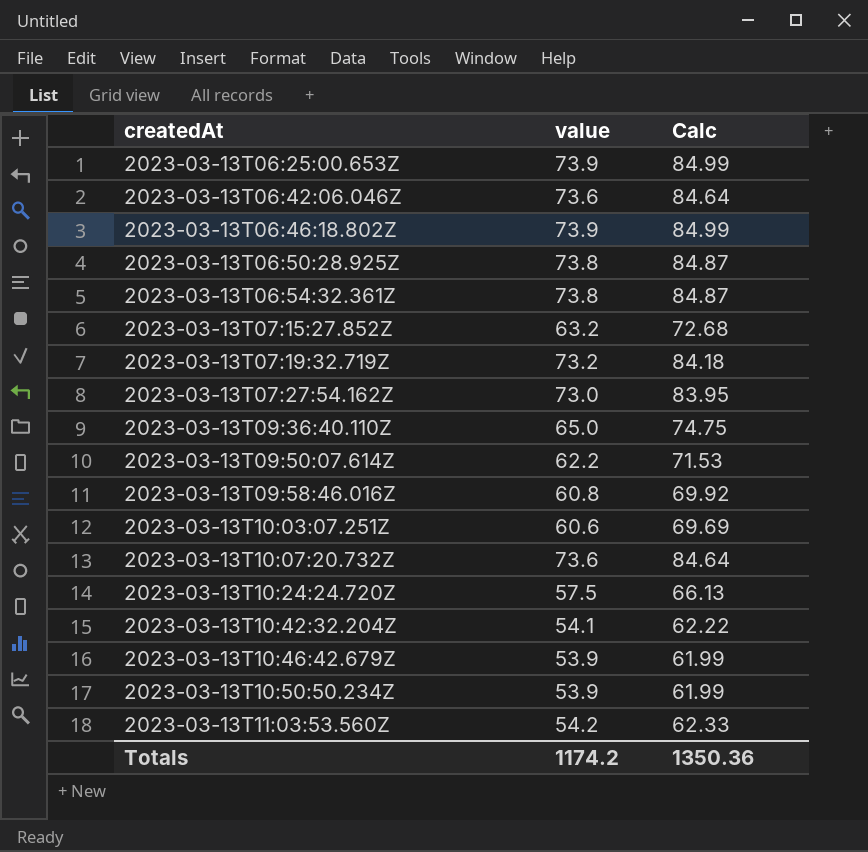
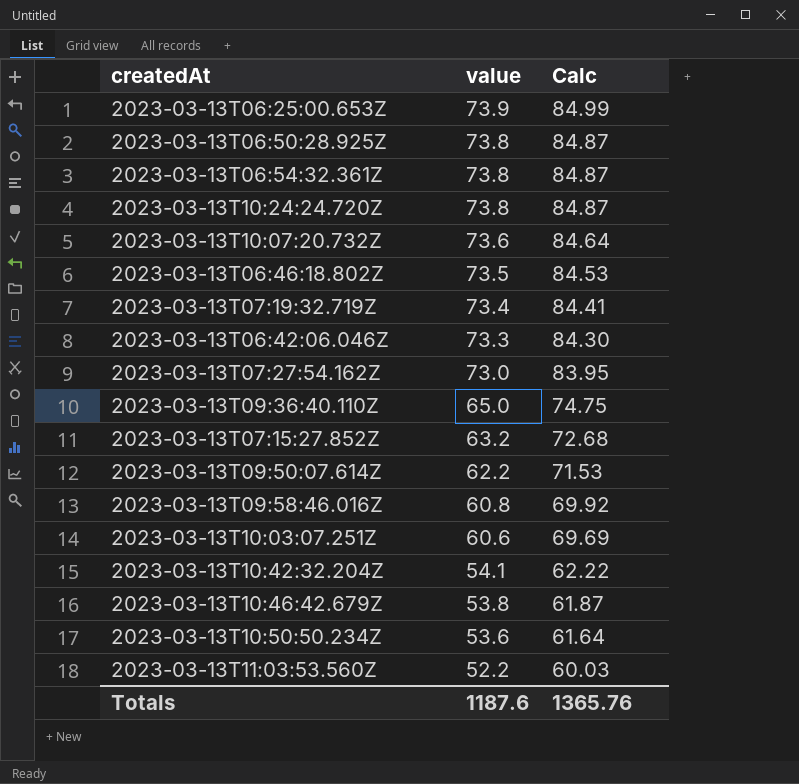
row order: createdAt ascending -> value descending
2023-03-13T10:24:24.720Z | value: 57.5 -> 73.8
2023-03-13T10:24:24.720Z | Calc: 66.13 -> 84.87
2023-03-13T06:46:18.802Z | value: 73.9 -> 73.5
2023-03-13T06:46:18.802Z | Calc: 84.99 -> 84.53
2023-03-13T07:19:32.719Z | value: 73.2 -> 73.4
2023-03-13T07:19:32.719Z | Calc: 84.18 -> 84.41
2023-03-13T06:42:06.046Z | value: 73.6 -> 73.3
2023-03-13T06:42:06.046Z | Calc: 84.64 -> 84.30
2023-03-13T10:46:42.679Z | value: 53.9 -> 53.8
2023-03-13T10:46:42.679Z | Calc: 61.99 -> 61.87
2023-03-13T10:50:50.234Z | value: 53.9 -> 53.6
2023-03-13T10:50:50.234Z | Calc: 61.99 -> 61.64
2023-03-13T11:03:53.560Z | value: 54.2 -> 52.2
2023-03-13T11:03:53.560Z | Calc: 62.33 -> 60.03
Totals | value: 1174.2 -> 1187.6
Totals | Calc: 1350.36 -> 1365.76

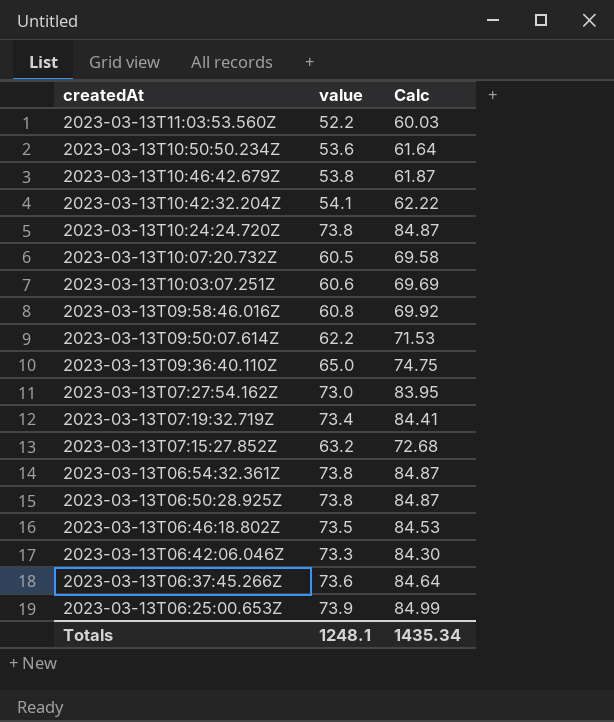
row order: value descending -> createdAt descending
2023-03-13T10:07:20.732Z | value: 73.6 -> 60.5
2023-03-13T10:07:20.732Z | Calc: 84.64 -> 69.58
row 2023-03-13T06:37:45.266Z: none -> 73.6 | 84.64
Totals | value: 1187.6 -> 1248.1
Totals | Calc: 1365.76 -> 1435.34

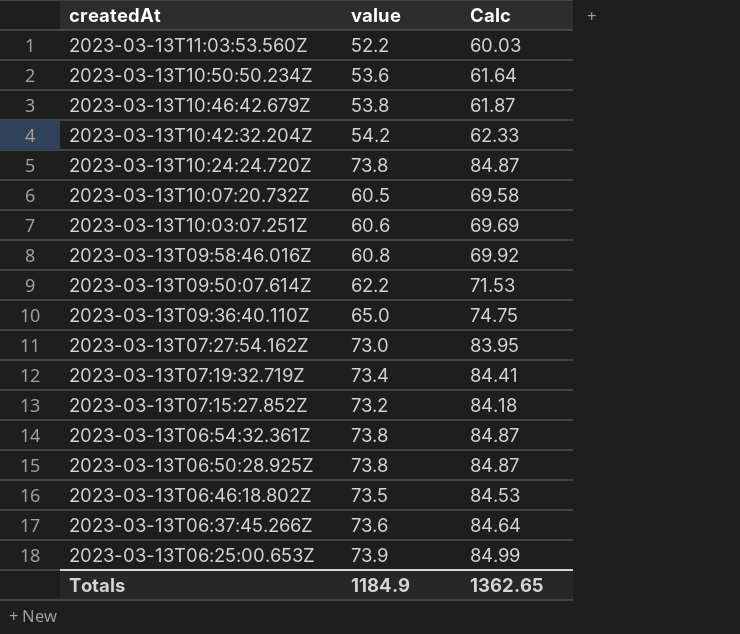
row 2023-03-13T06:42:06.046Z: 73.3 | 84.30 -> none
2023-03-13T10:42:32.204Z | value: 54.1 -> 54.2
2023-03-13T10:42:32.204Z | Calc: 62.22 -> 62.33
2023-03-13T07:15:27.852Z | value: 63.2 -> 73.2
2023-03-13T07:15:27.852Z | Calc: 72.68 -> 84.18
Totals | value: 1248.1 -> 1184.9
Totals | Calc: 1435.34 -> 1362.65

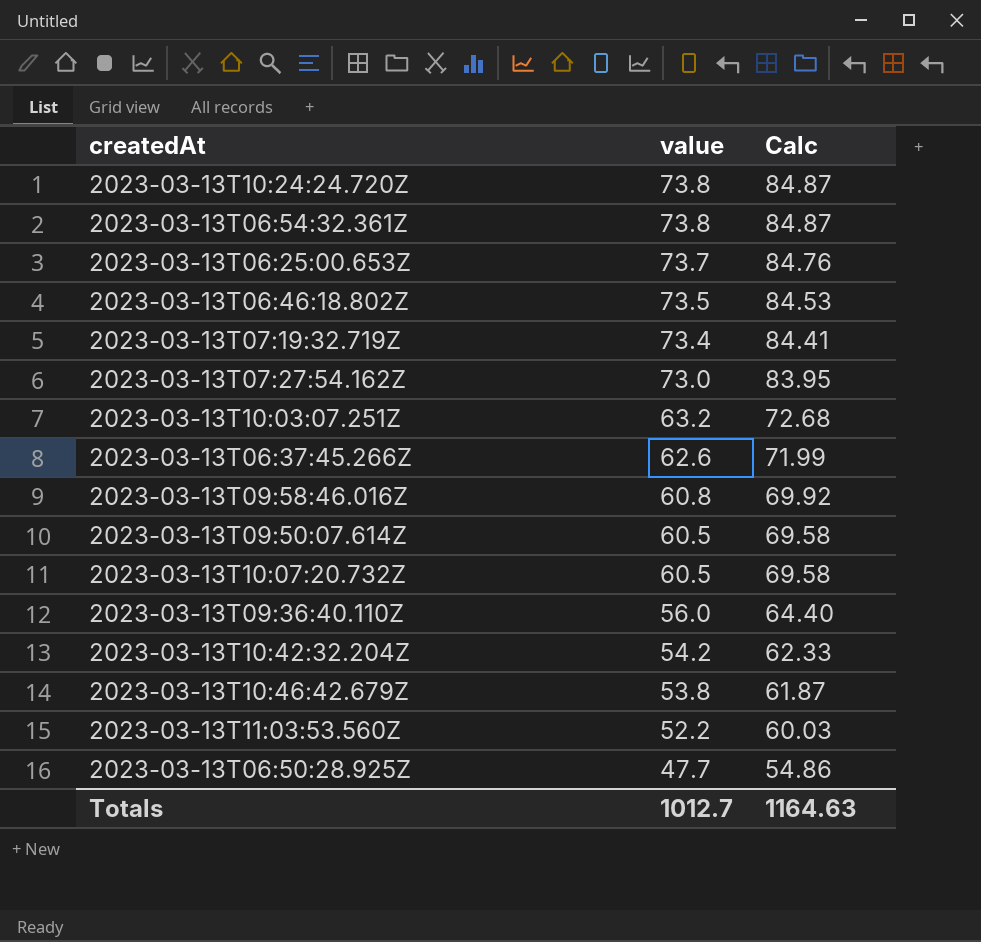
row order: createdAt descending -> value descending
row 2023-03-13T10:50:50.234Z: 53.6 | 61.64 -> none
row 2023-03-13T07:15:27.852Z: 73.2 | 84.18 -> none
2023-03-13T06:25:00.653Z | value: 73.9 -> 73.7
2023-03-13T06:25:00.653Z | Calc: 84.99 -> 84.76
2023-03-13T10:03:07.251Z | value: 60.6 -> 63.2
2023-03-13T10:03:07.251Z | Calc: 69.69 -> 72.68
2023-03-13T06:37:45.266Z | value: 73.6 -> 62.6
2023-03-13T06:37:45.266Z | Calc: 84.64 -> 71.99
2023-03-13T09:50:07.614Z | value: 62.2 -> 60.5
2023-03-13T09:50:07.614Z | Calc: 71.53 -> 69.58
2023-03-13T09:36:40.110Z | value: 65.0 -> 56.0
2023-03-13T09:36:40.110Z | Calc: 74.75 -> 64.40
2023-03-13T06:50:28.925Z | value: 73.8 -> 47.7
2023-03-13T06:50:28.925Z | Calc: 84.87 -> 54.86
Totals | value: 1184.9 -> 1012.7
Totals | Calc: 1362.65 -> 1164.63

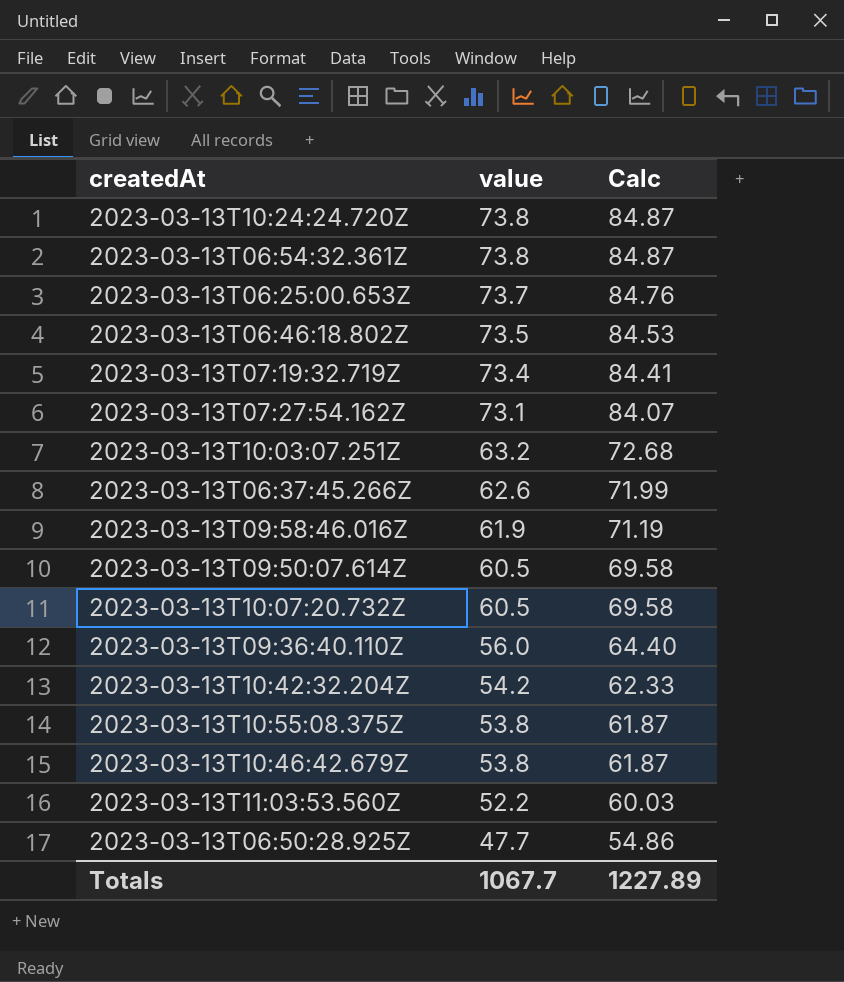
2023-03-13T07:27:54.162Z | value: 73.0 -> 73.1
2023-03-13T07:27:54.162Z | Calc: 83.95 -> 84.07
2023-03-13T09:58:46.016Z | value: 60.8 -> 61.9
2023-03-13T09:58:46.016Z | Calc: 69.92 -> 71.19
row 2023-03-13T10:55:08.375Z: none -> 53.8 | 61.87
Totals | value: 1012.7 -> 1067.7
Totals | Calc: 1164.63 -> 1227.89

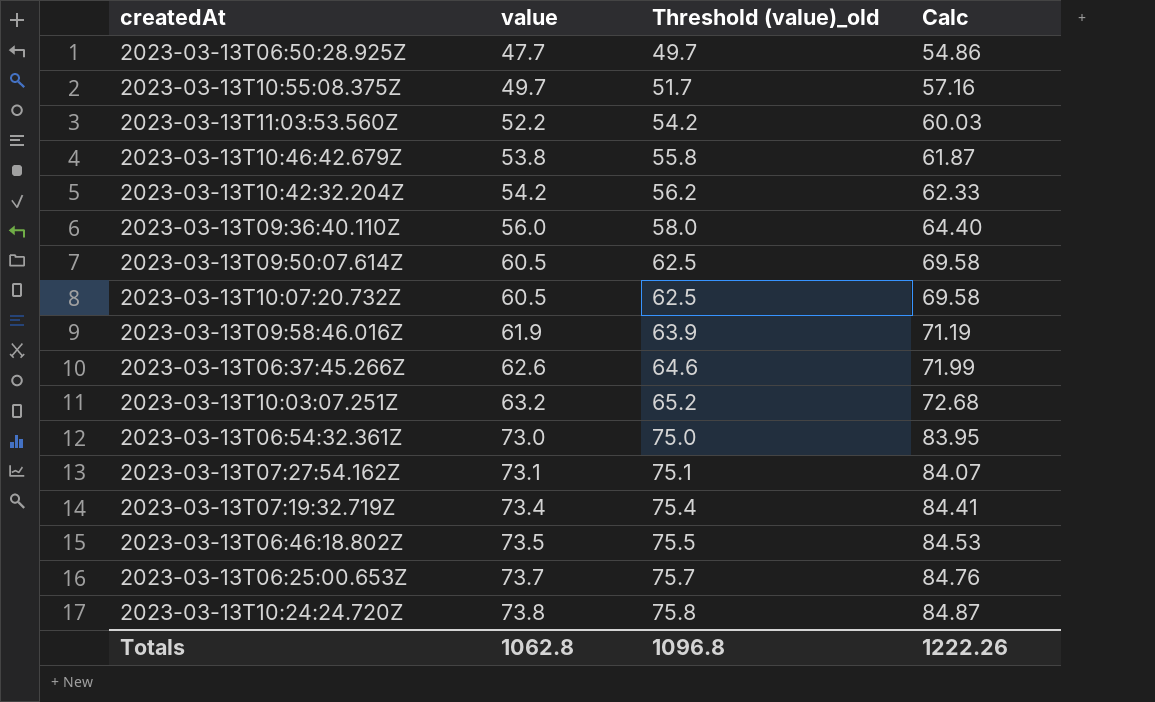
row order: value descending -> value ascending
column Threshold (value)_old | formula: none -> [value] + 2
2023-03-13T10:55:08.375Z | value: 53.8 -> 49.7
2023-03-13T10:55:08.375Z | Calc: 61.87 -> 57.16
2023-03-13T06:54:32.361Z | value: 73.8 -> 73.0
2023-03-13T06:54:32.361Z | Calc: 84.87 -> 83.95
Totals | value: 1067.7 -> 1062.8
Totals | Calc: 1227.89 -> 1222.26

